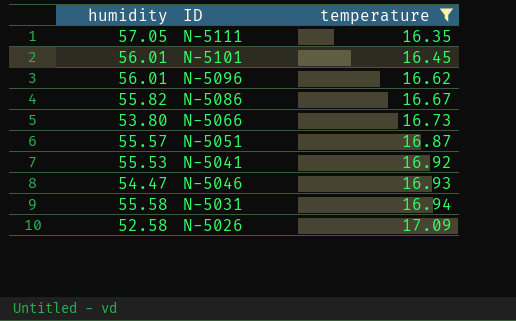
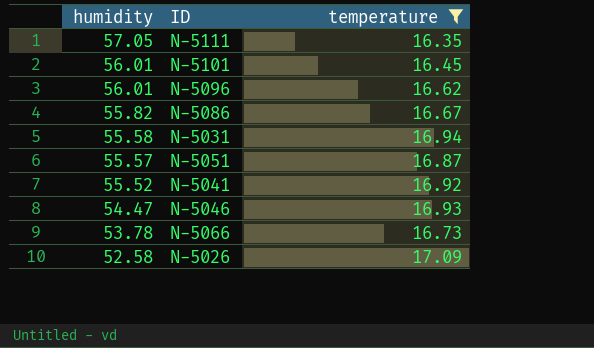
row order: temperature ascending -> humidity descending
N-5041 | humidity: 55.53 -> 55.52
N-5066 | humidity: 53.80 -> 53.78

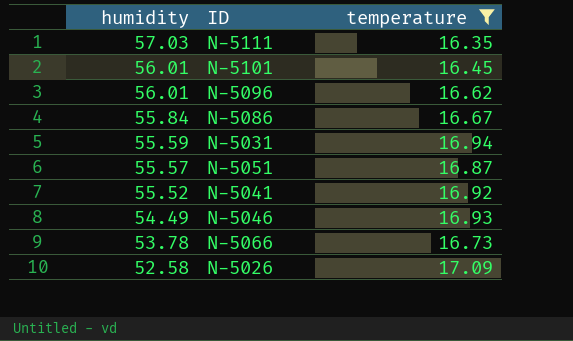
N-5111 | humidity: 57.05 -> 57.03
N-5086 | humidity: 55.82 -> 55.84
N-5031 | humidity: 55.58 -> 55.59
N-5046 | humidity: 54.47 -> 54.49

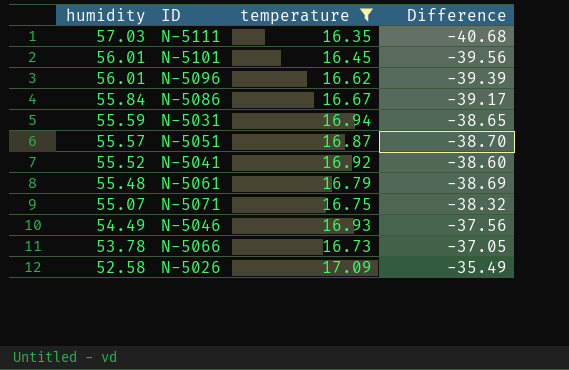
column Difference | formula: none -> [temperature] - [humidity]
row N-5061: none -> 55.48 | 16.79 | -38.69
row N-5071: none -> 55.07 | 16.75 | -38.32

